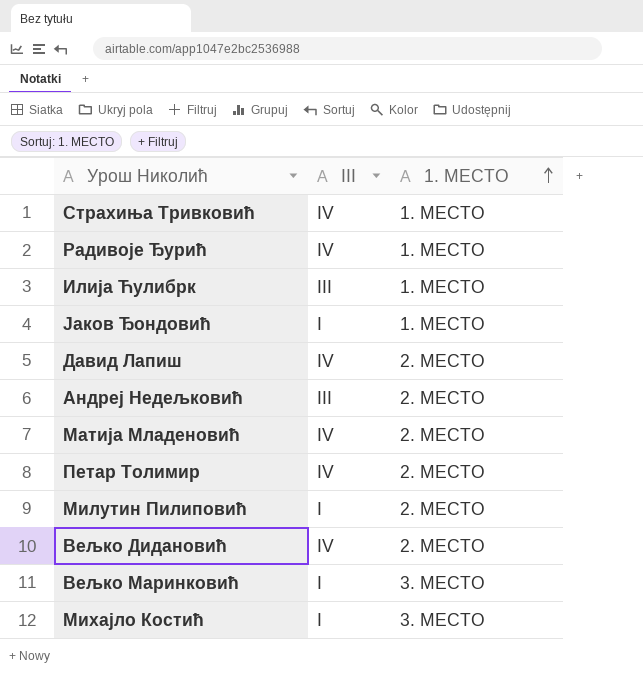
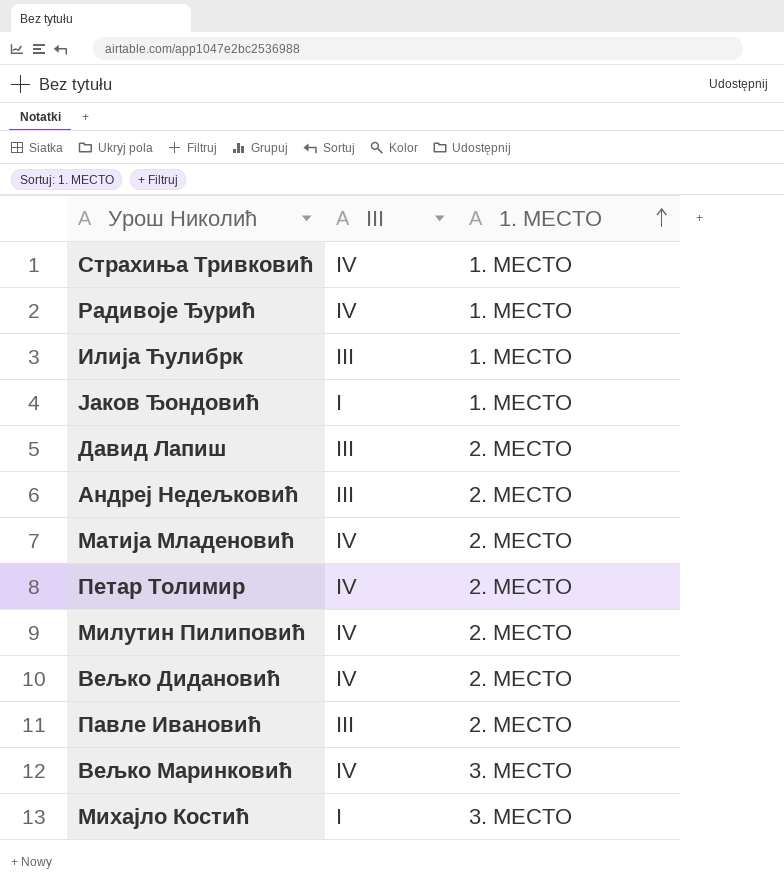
Давид Лапиш | III: IV -> III
Милутин Пилиповић | III: I -> IV
row Павле Ивановић: none -> III | 2. МЕСТО
Вељко Маринковић | III: I -> IV

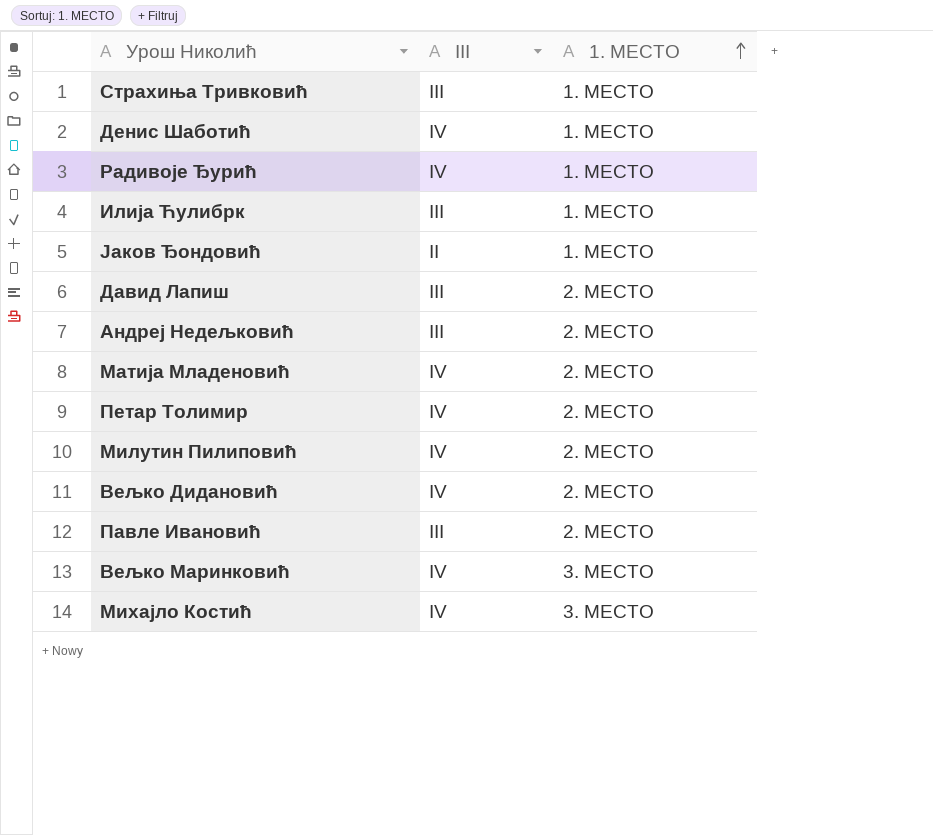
Страхиња Тривковић | III: IV -> III
row Денис Шаботић: none -> IV | 1. МЕСТО
Јаков Ђондовић | III: I -> II
Михајло Костић | III: I -> IV

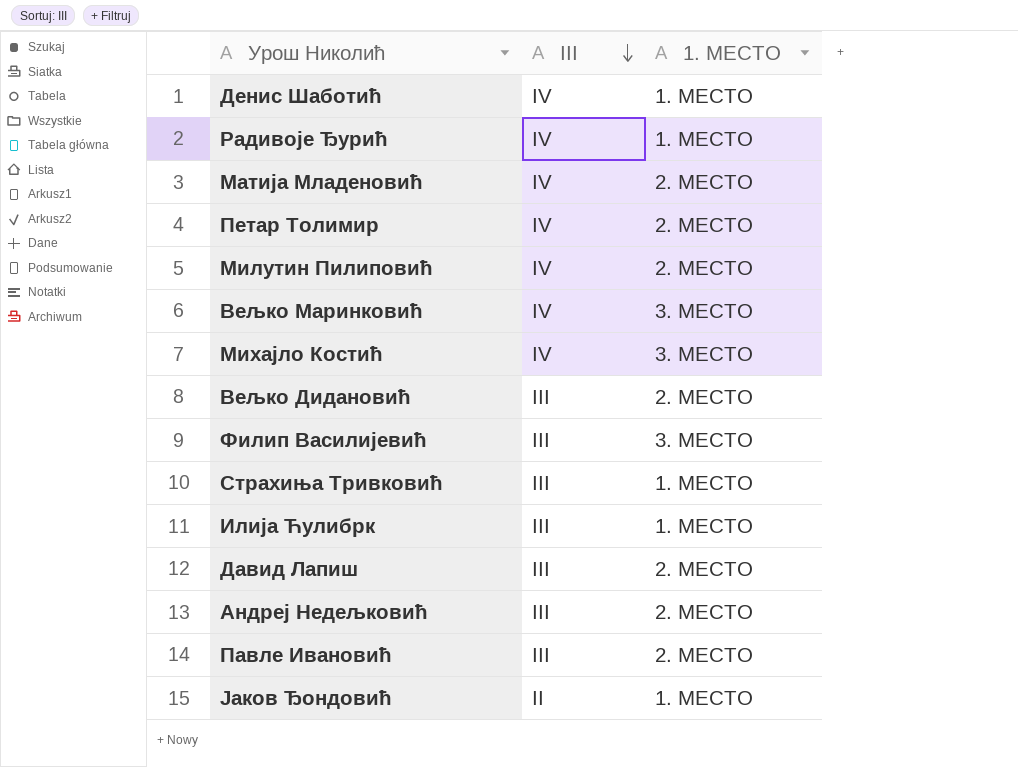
row order: 1. МЕСТО ascending -> III descending
Вељко Дидановић | III: IV -> III
row Филип Василијевић: none -> III | 3. МЕСТО

